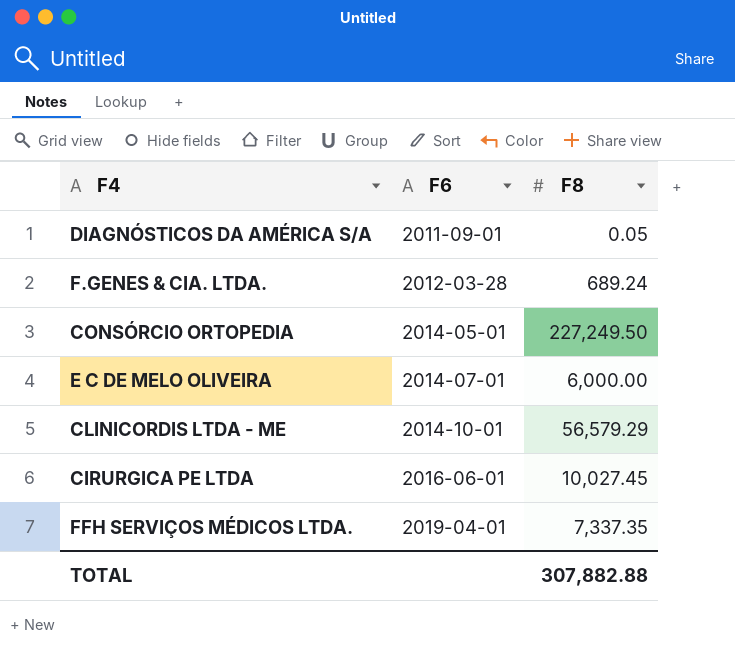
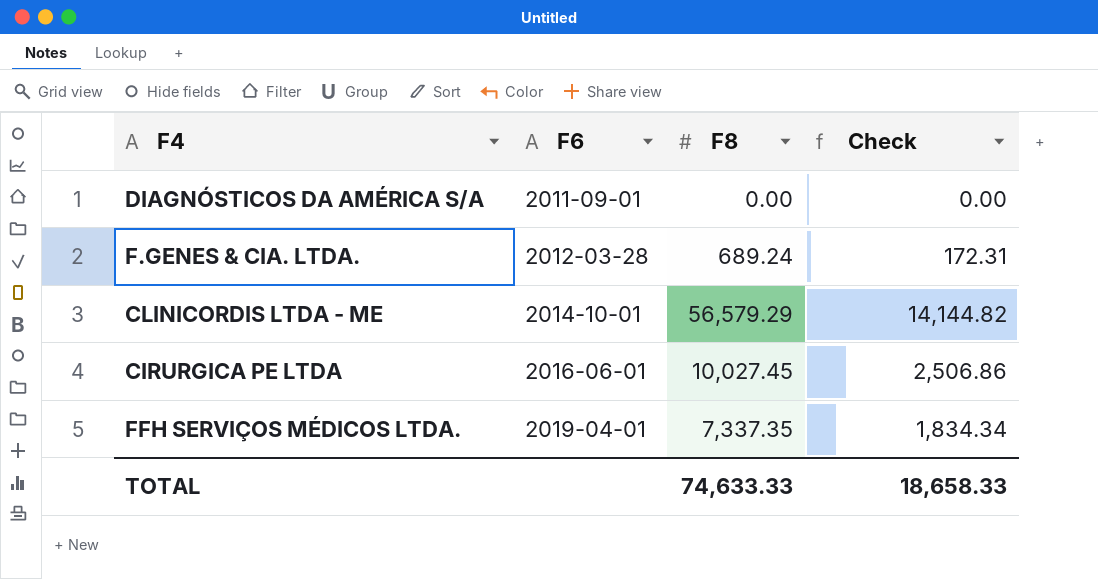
column Check | formula: none -> [F8] * 0.25
row CONSÓRCIO ORTOPEDIA: 2014-05-01 | 227,249.50 -> none
row E C DE MELO OLIVEIRA: 2014-07-01 | 6,000.00 -> none
DIAGNÓSTICOS DA AMÉRICA S/A | F8: 0.05 -> 0.00
TOTAL | F8: 307,882.88 -> 74,633.33

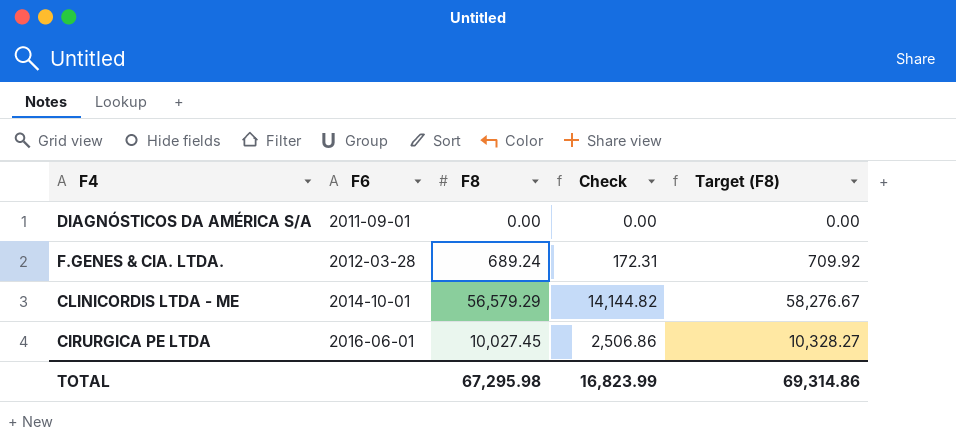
column Target (F8) | formula: none -> [F8] * 1.03
row FFH SERVIÇOS MÉDICOS LTDA.: 2019-04-01 | 7,337.35 | 1,834.34 -> none
TOTAL | F8: 74,633.33 -> 67,295.98
TOTAL | Check: 18,658.33 -> 16,823.99

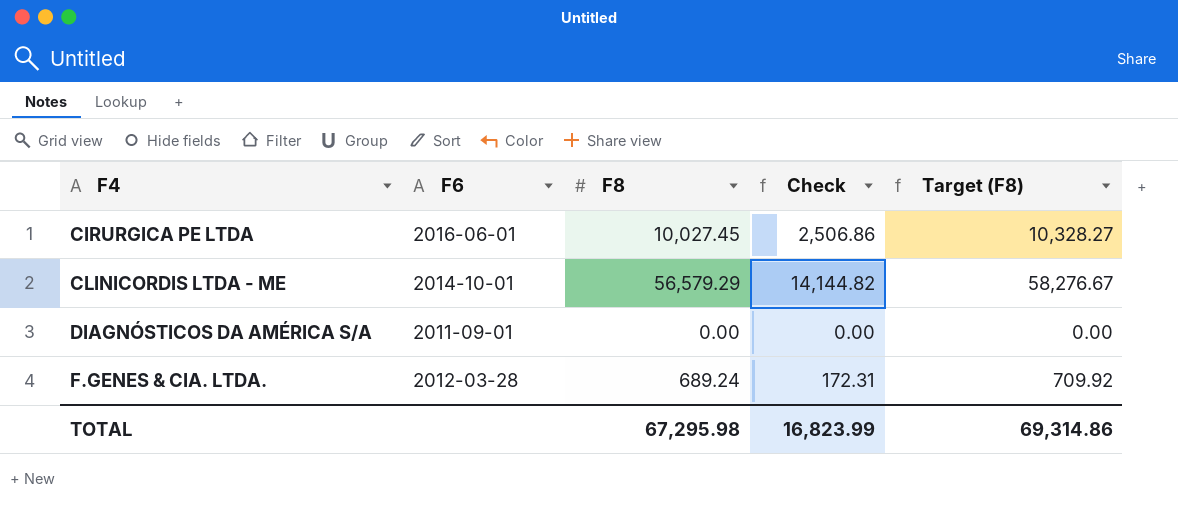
row order: F6 ascending -> F4 ascending

